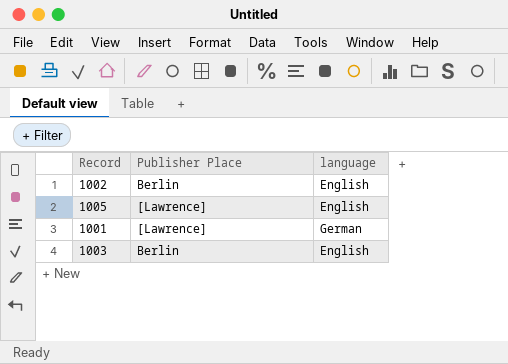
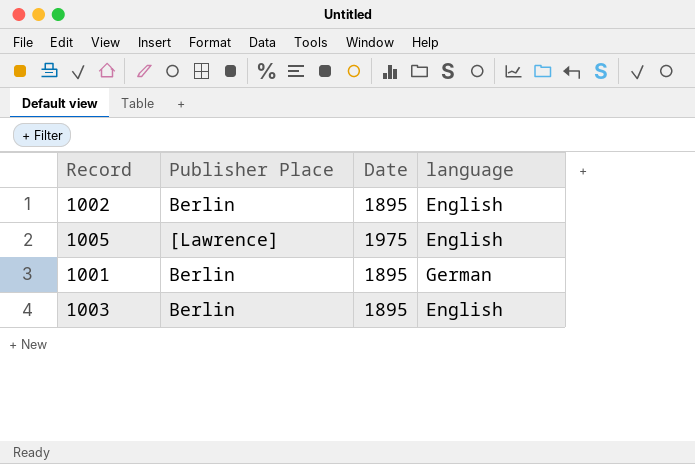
column Date | position: none -> 3
1001 | Publisher Place: [Lawrence] -> Berlin

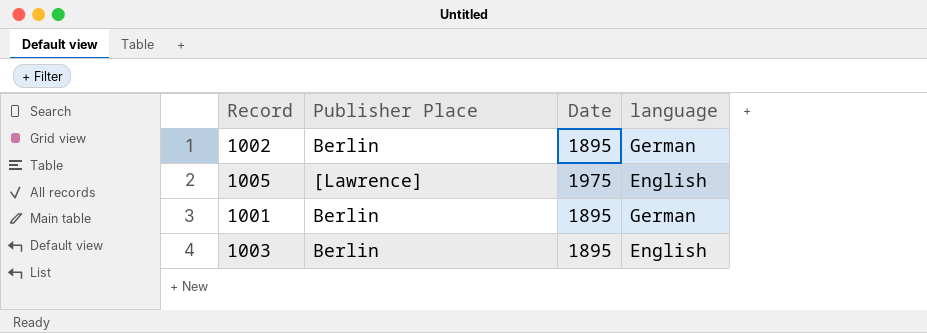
1002 | language: English -> German

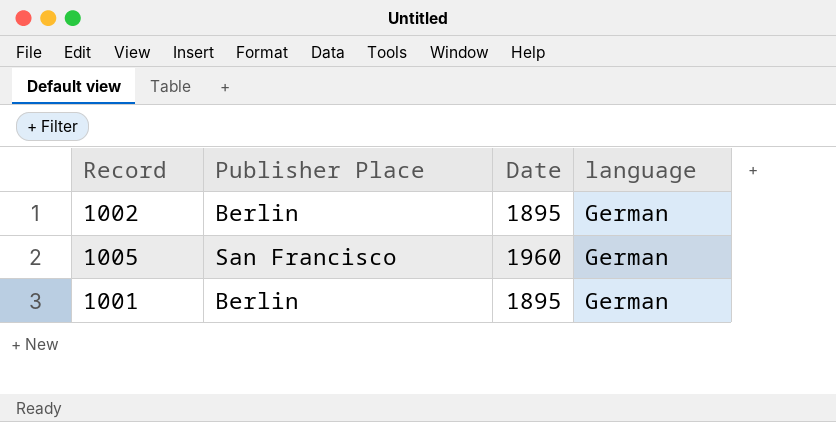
row 1003: Berlin | 1895 | English -> none
1005 | Publisher Place: [Lawrence] -> San Francisco
1005 | Date: 1975 -> 1960
1005 | language: English -> German

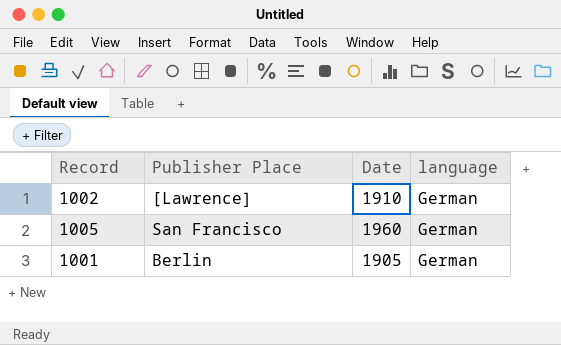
1002 | Publisher Place: Berlin -> [Lawrence]
1002 | Date: 1895 -> 1910
1001 | Date: 1895 -> 1905

